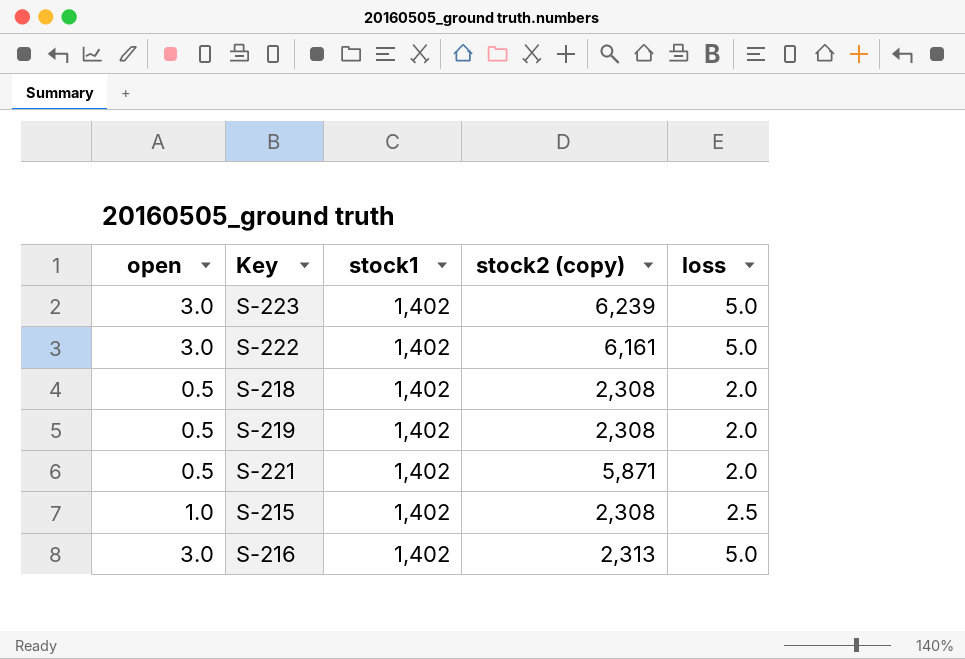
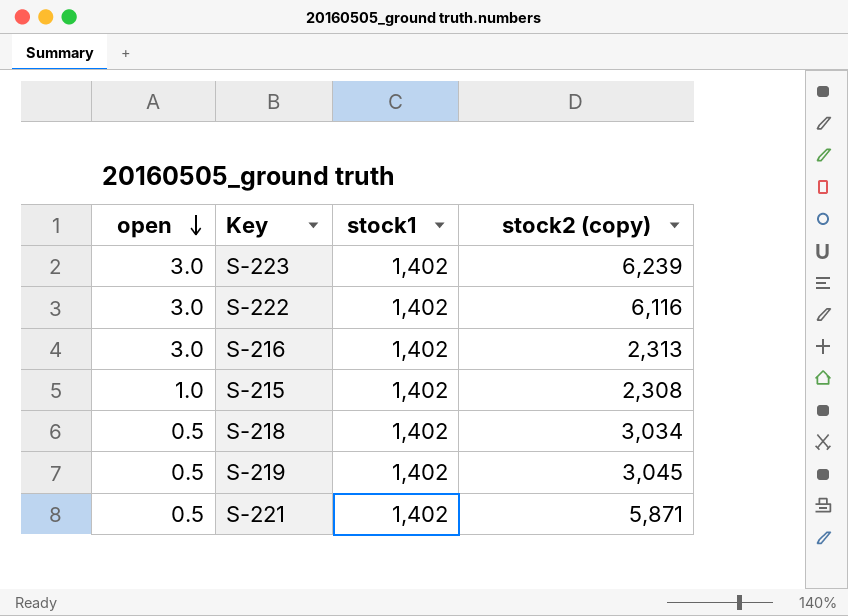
row order: none -> open descending
column loss | position: 5 -> none
S-222 | stock2 (copy): 6,161 -> 6,116
S-218 | stock2 (copy): 2,308 -> 3,034
S-219 | stock2 (copy): 2,308 -> 3,045

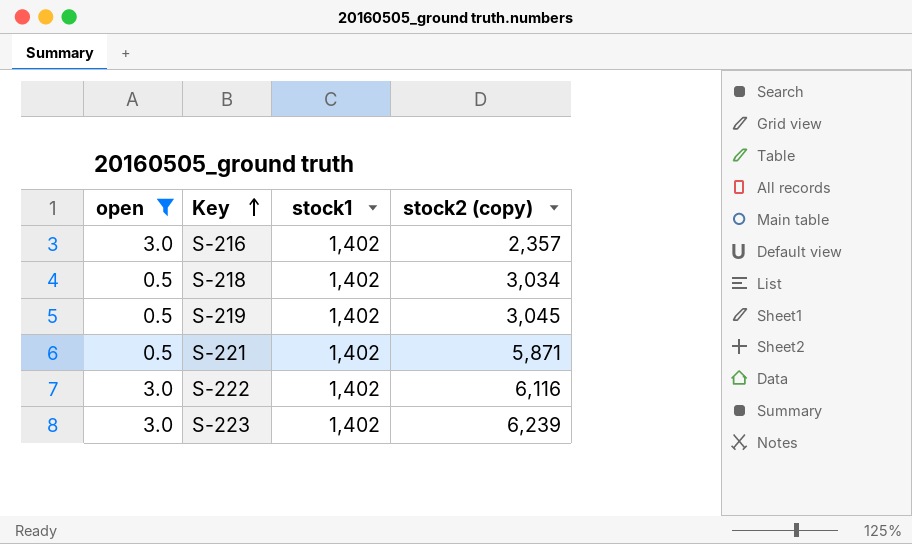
filter: none -> open != 1.0
row order: open descending -> Key ascending
S-216 | stock2 (copy): 2,313 -> 2,357

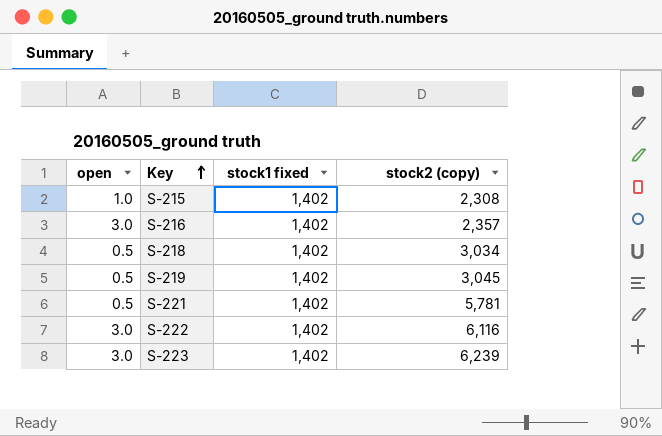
filter: open != 1.0 -> none
column name: stock1 -> stock1 fixed
S-221 | stock2 (copy): 5,871 -> 5,781

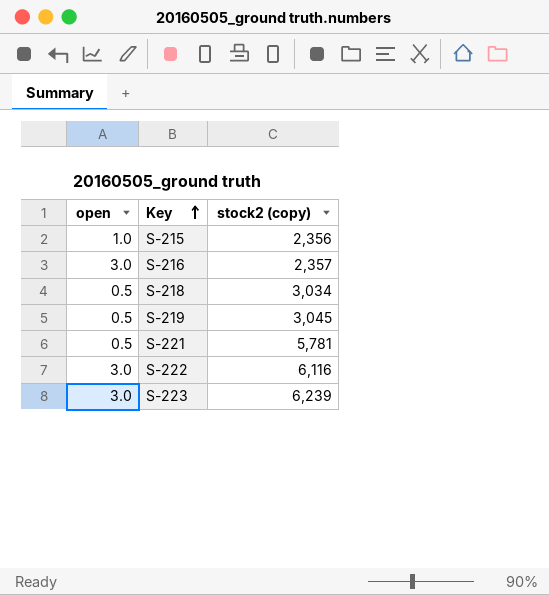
column stock1 fixed | position: 3 -> none
S-215 | stock2 (copy): 2,308 -> 2,356

